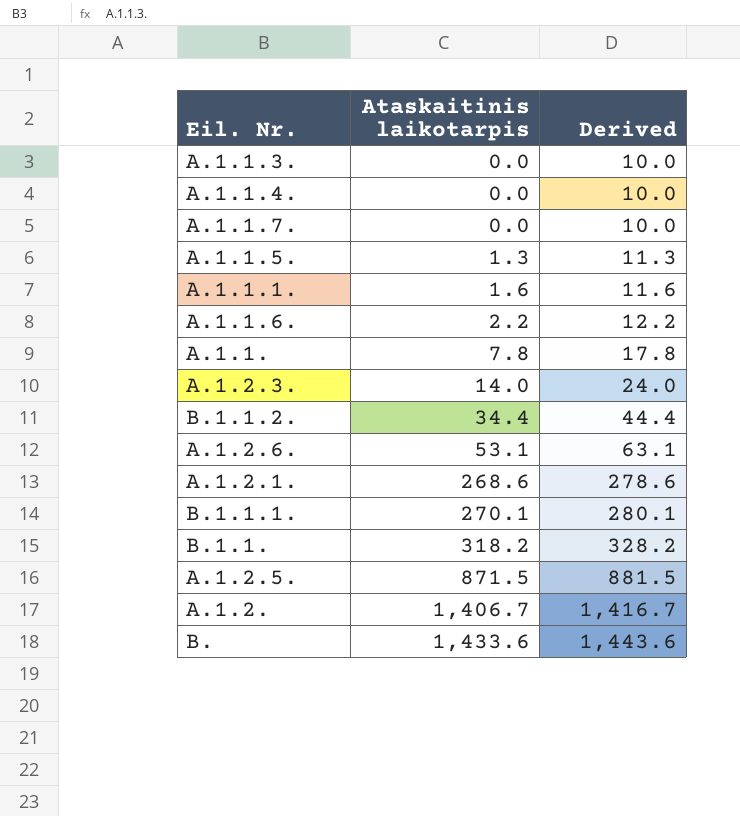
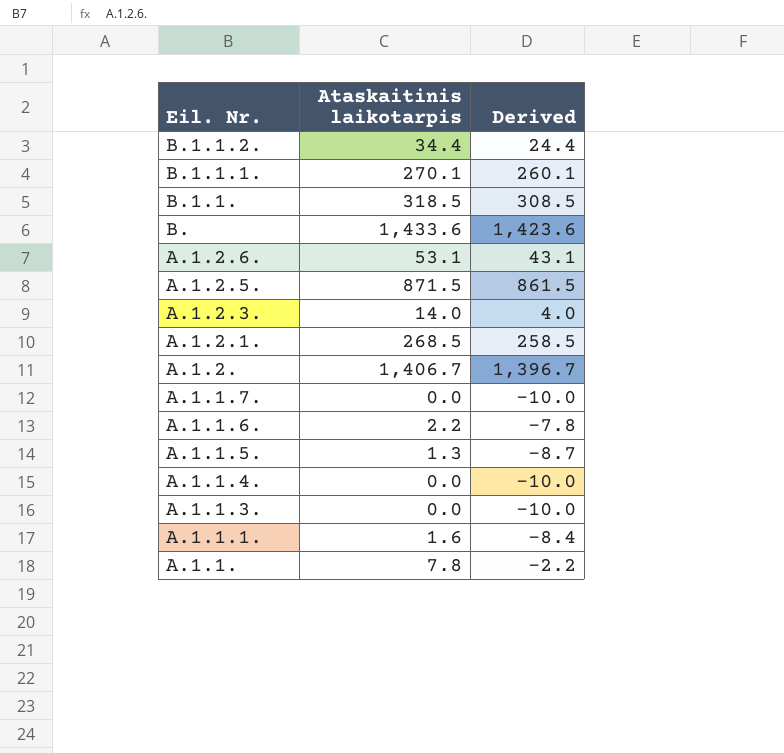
row order: Ataskaitinis laikotarpis ascending -> Eil. Nr. descending
column Derived | formula: [Ataskaitinis laikotarpis] + 10 -> [Ataskaitinis laikotarpis] - 10
B.1.1. | Ataskaitinis laikotarpis: 318.2 -> 318.5
A.1.2.1. | Ataskaitinis laikotarpis: 268.6 -> 268.5

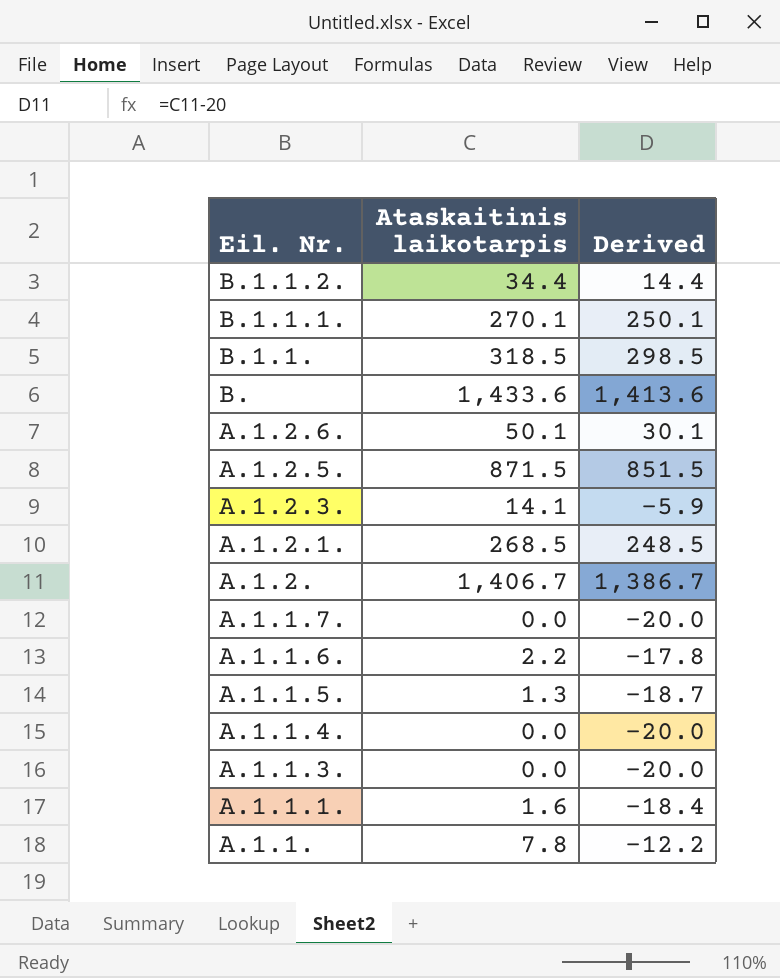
column Derived | formula: [Ataskaitinis laikotarpis] - 10 -> [Ataskaitinis laikotarpis] - 20
A.1.2.6. | Ataskaitinis laikotarpis: 53.1 -> 50.1
A.1.2.3. | Ataskaitinis laikotarpis: 14.0 -> 14.1

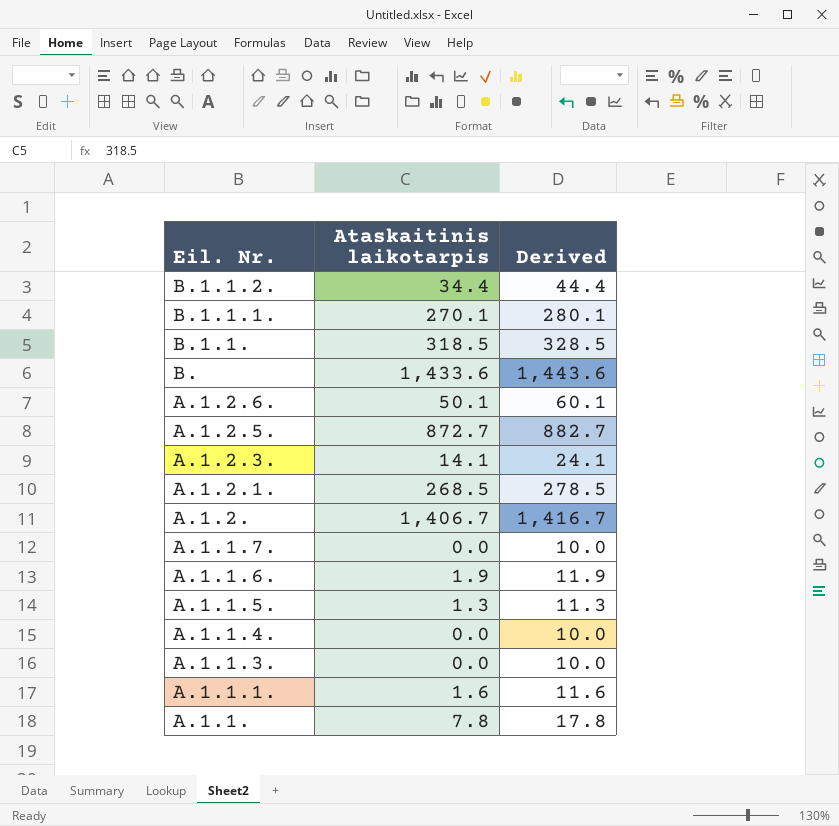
column Derived | formula: [Ataskaitinis laikotarpis] - 20 -> [Ataskaitinis laikotarpis] + 10
A.1.2.5. | Ataskaitinis laikotarpis: 871.5 -> 872.7
A.1.1.6. | Ataskaitinis laikotarpis: 2.2 -> 1.9

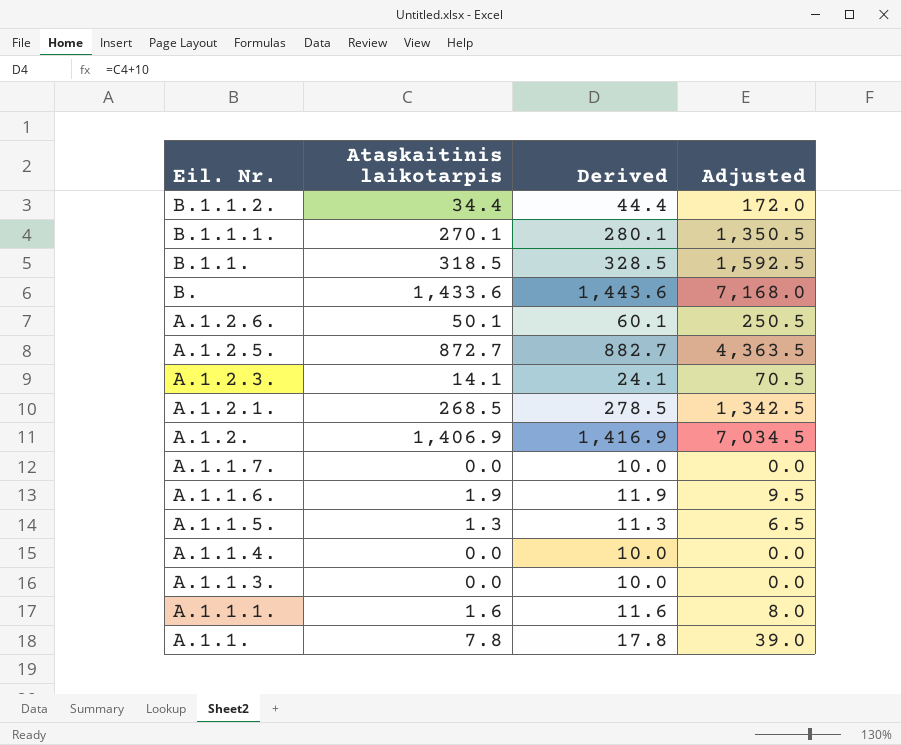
column Adjusted | formula: none -> [Ataskaitinis laikotarpis] * 5
A.1.2. | Ataskaitinis laikotarpis: 1,406.7 -> 1,406.9
A.1.2. | Derived: 1,416.7 -> 1,416.9

